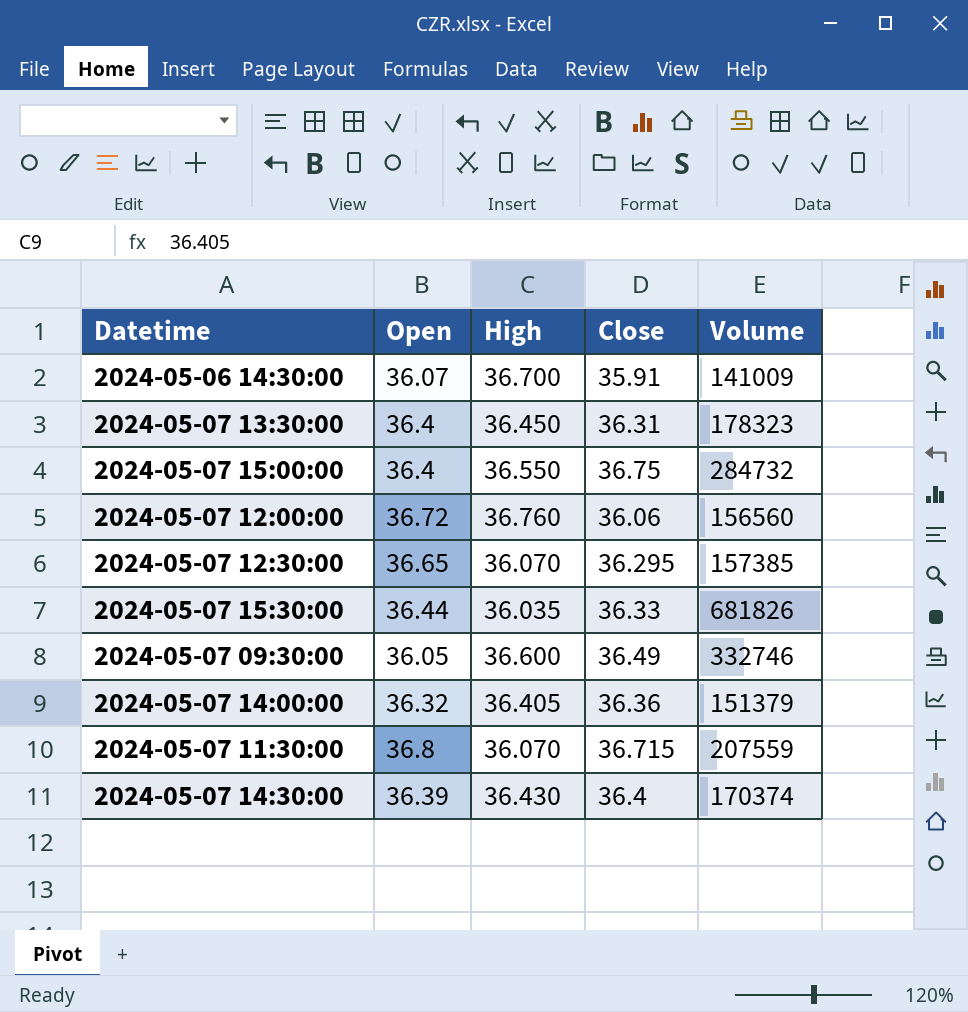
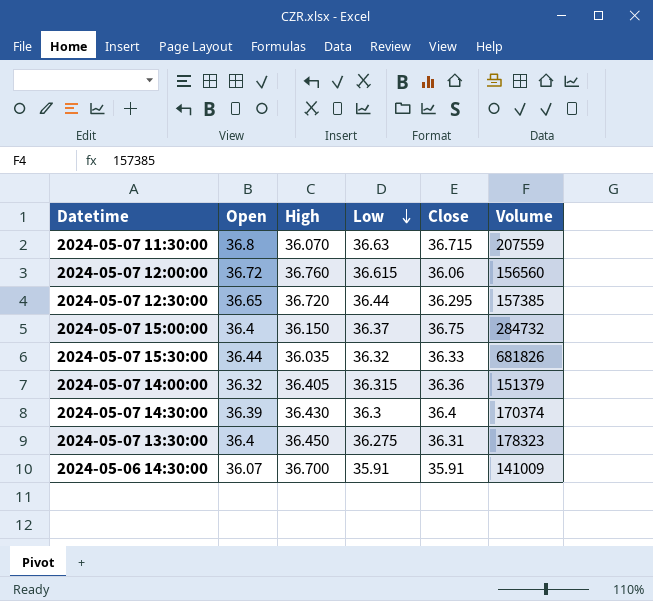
row order: none -> Low descending
column Low | position: none -> 4
row 2024-05-07 09:30:00: 36.05 | 36.600 | 36.49 | 332746 -> none
2024-05-07 12:30:00 | High: 36.070 -> 36.720
2024-05-07 15:00:00 | High: 36.550 -> 36.150

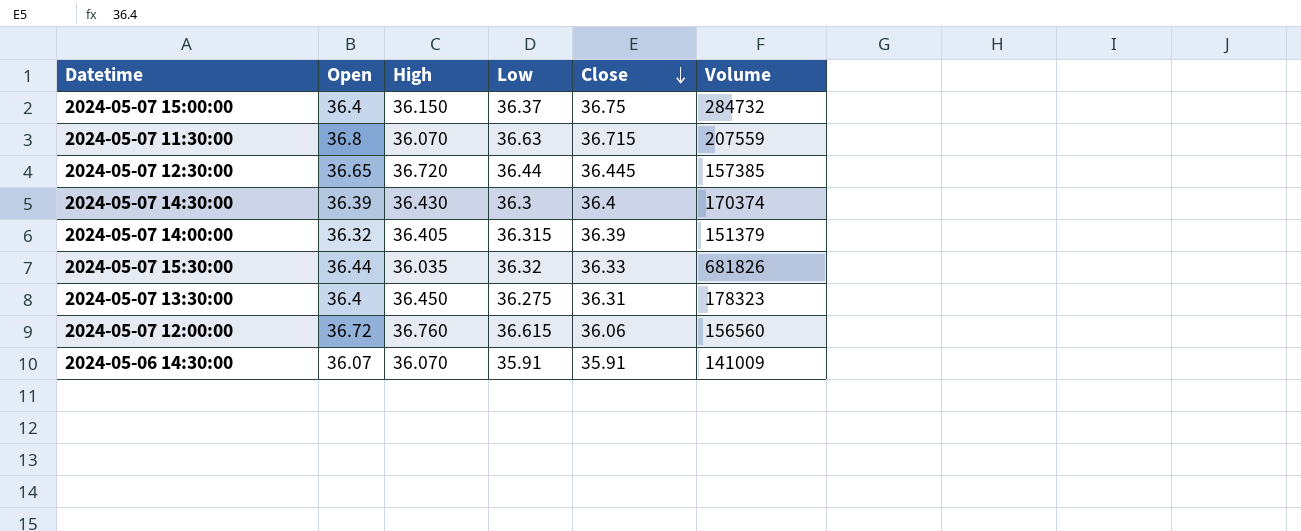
row order: Low descending -> Close descending
2024-05-07 12:30:00 | Close: 36.295 -> 36.445
2024-05-07 14:00:00 | Close: 36.36 -> 36.39
2024-05-06 14:30:00 | High: 36.700 -> 36.070

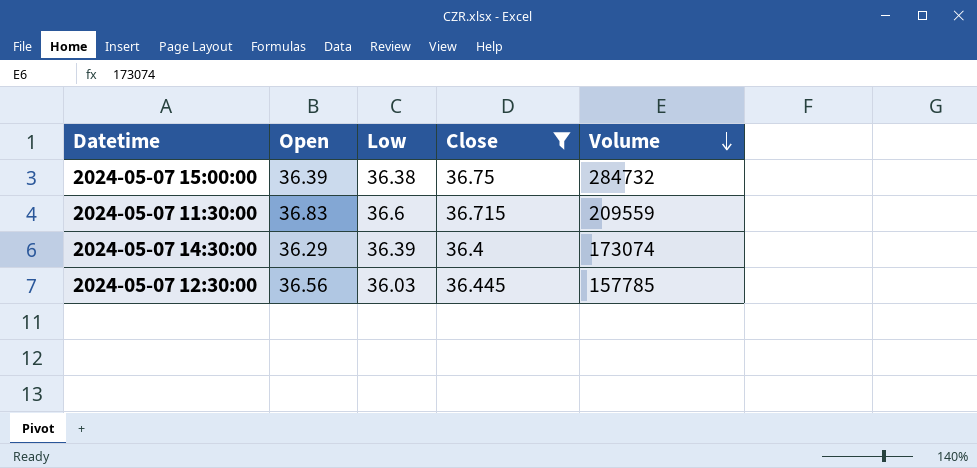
filter: none -> Close >= 36.4
row order: Close descending -> Volume descending
column High | position: 3 -> none
2024-05-07 15:00:00 | Open: 36.4 -> 36.39
2024-05-07 15:00:00 | Low: 36.37 -> 36.38
2024-05-07 11:30:00 | Open: 36.8 -> 36.83
2024-05-07 11:30:00 | Low: 36.63 -> 36.6
2024-05-07 11:30:00 | Volume: 207559 -> 209559
2024-05-07 14:30:00 | Open: 36.39 -> 36.29
2024-05-07 14:30:00 | Low: 36.3 -> 36.39
2024-05-07 14:30:00 | Volume: 170374 -> 173074
2024-05-07 12:30:00 | Open: 36.65 -> 36.56
2024-05-07 12:30:00 | Low: 36.44 -> 36.03
2024-05-07 12:30:00 | Volume: 157385 -> 157785

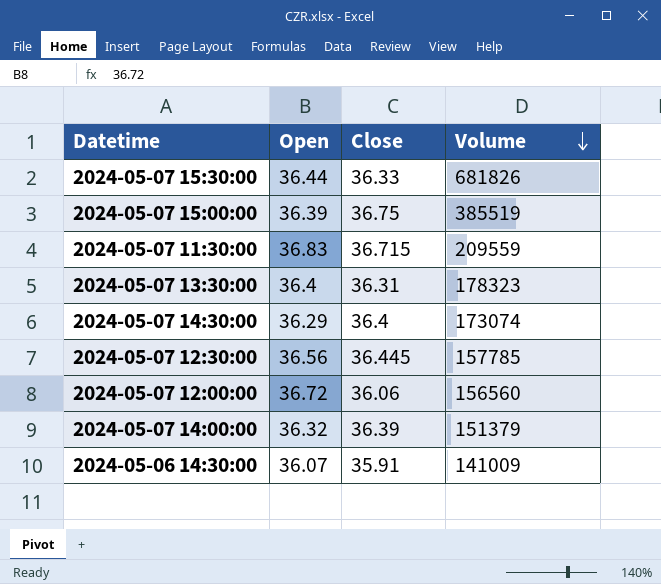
filter: Close >= 36.4 -> none
column Low | position: 3 -> none
2024-05-07 15:00:00 | Volume: 284732 -> 385519

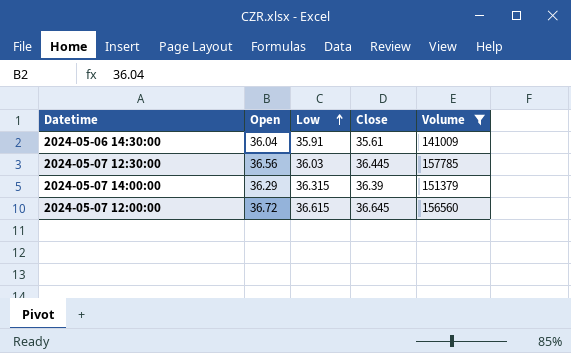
filter: none -> Volume <= 157785
row order: Volume descending -> Low ascending
column Low | position: none -> 3
2024-05-06 14:30:00 | Open: 36.07 -> 36.04
2024-05-06 14:30:00 | Close: 35.91 -> 35.61
2024-05-07 14:00:00 | Open: 36.32 -> 36.29
2024-05-07 12:00:00 | Close: 36.06 -> 36.645

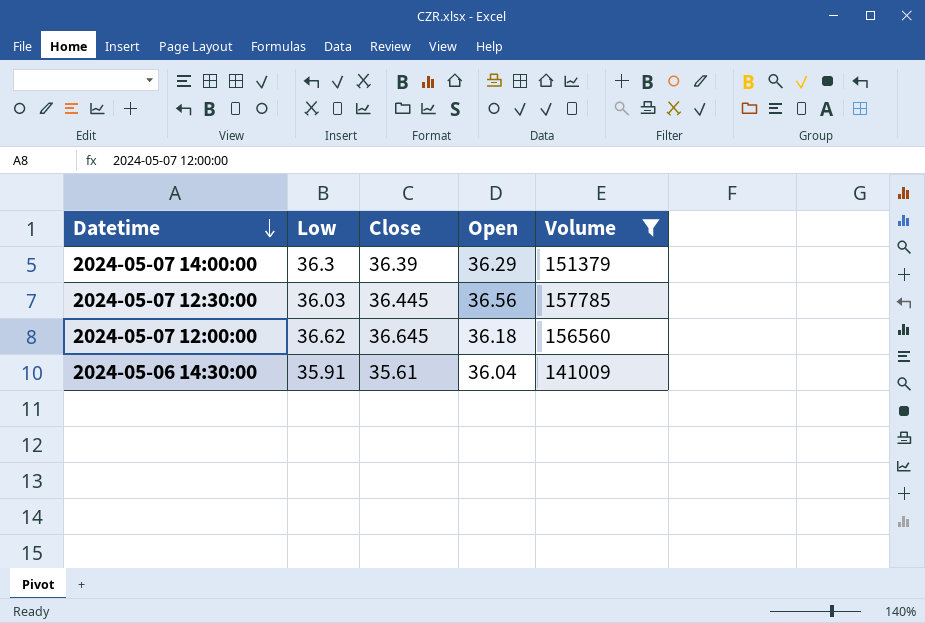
row order: Low ascending -> Datetime descending
column Open | position: 2 -> 4
2024-05-07 14:00:00 | Low: 36.315 -> 36.3
2024-05-07 12:00:00 | Low: 36.615 -> 36.62
2024-05-07 12:00:00 | Open: 36.72 -> 36.18

